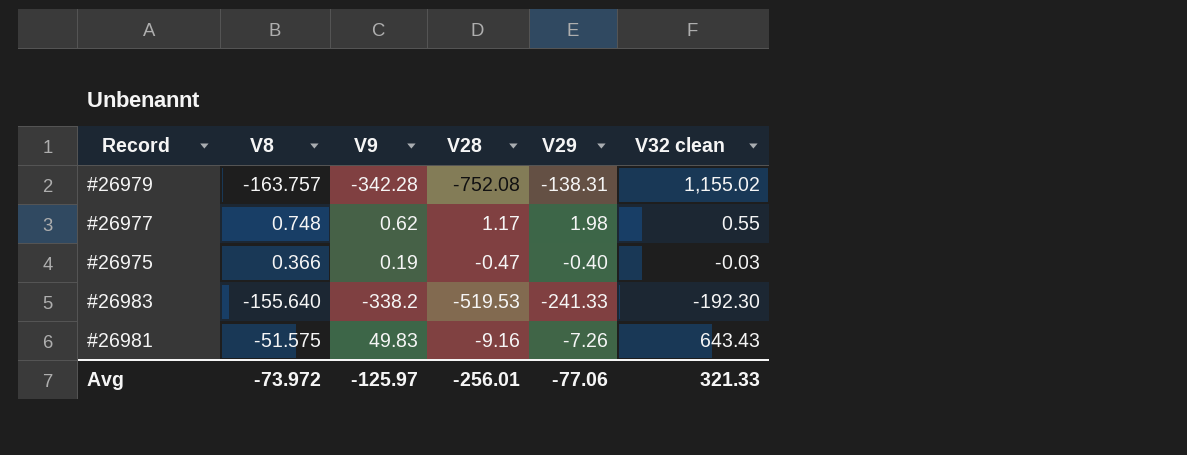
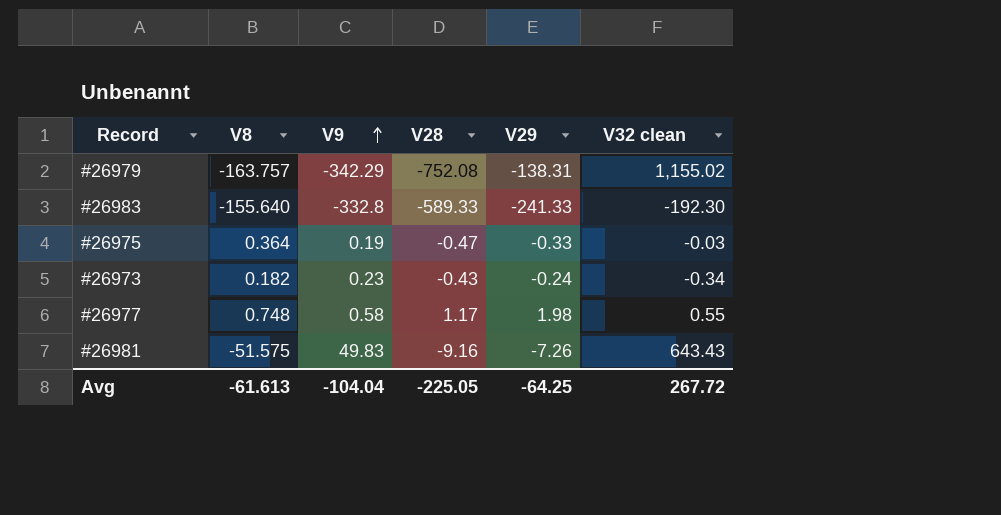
row order: none -> V9 ascending
#26979 | V9: -342.28 -> -342.29
#26983 | V9: -338.2 -> -332.8
#26983 | V28: -519.53 -> -589.33
#26975 | V8: 0.366 -> 0.364
#26975 | V29: -0.40 -> -0.33
row #26973: none -> 0.182 | 0.23 | -0.43 | -0.24 | -0.34
#26977 | V9: 0.62 -> 0.58
Avg | V8: -73.972 -> -61.613
Avg | V9: -125.97 -> -104.04
Avg | V28: -256.01 -> -225.05
Avg | V29: -77.06 -> -64.25
Avg | V32 clean: 321.33 -> 267.72

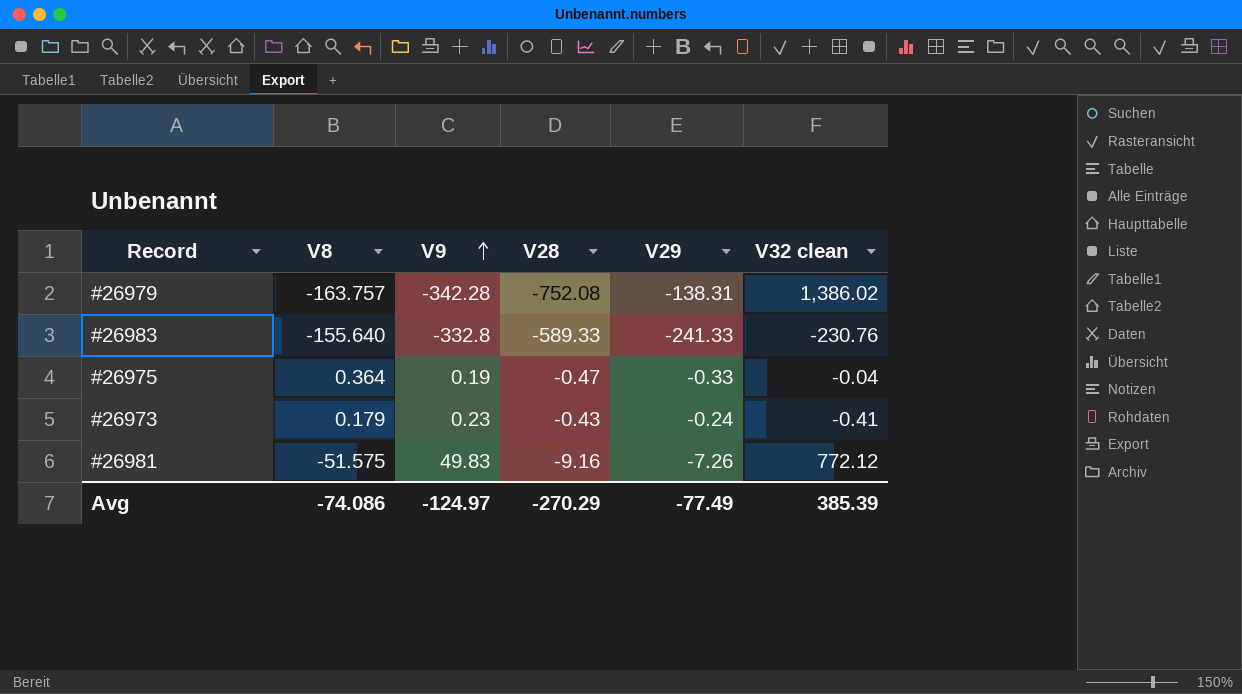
row #26977: 0.748 | 0.58 | 1.17 | 1.98 | 0.55 -> none
#26979 | V9: -342.29 -> -342.28
#26979 | V32 clean: 1,155.02 -> 1,386.02
#26983 | V32 clean: -192.30 -> -230.76
#26975 | V32 clean: -0.03 -> -0.04
#26973 | V8: 0.182 -> 0.179
#26973 | V32 clean: -0.34 -> -0.41
#26981 | V32 clean: 643.43 -> 772.12
Avg | V8: -61.613 -> -74.086
Avg | V9: -104.04 -> -124.97
Avg | V28: -225.05 -> -270.29
Avg | V29: -64.25 -> -77.49
Avg | V32 clean: 267.72 -> 385.39

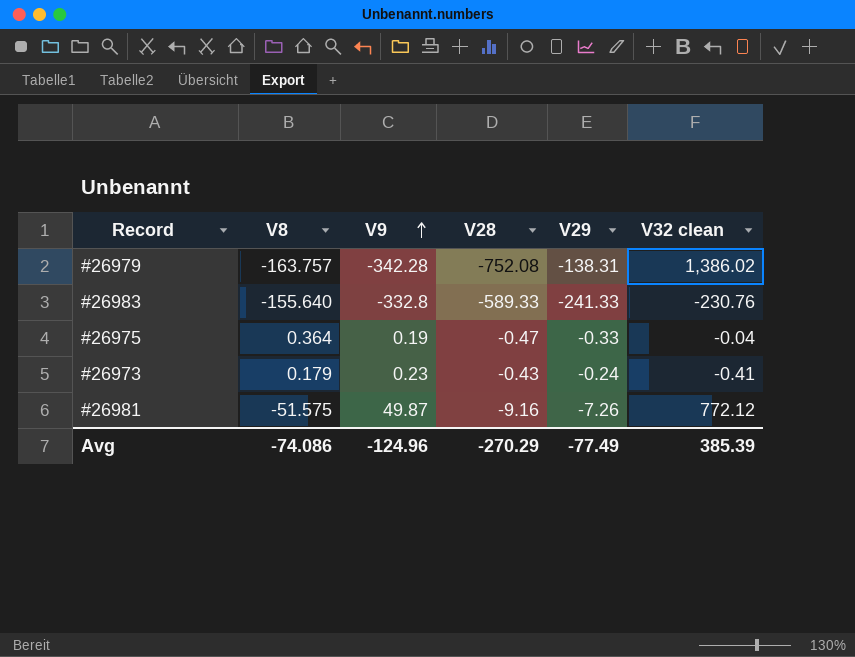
#26981 | V9: 49.83 -> 49.87
Avg | V9: -124.97 -> -124.96

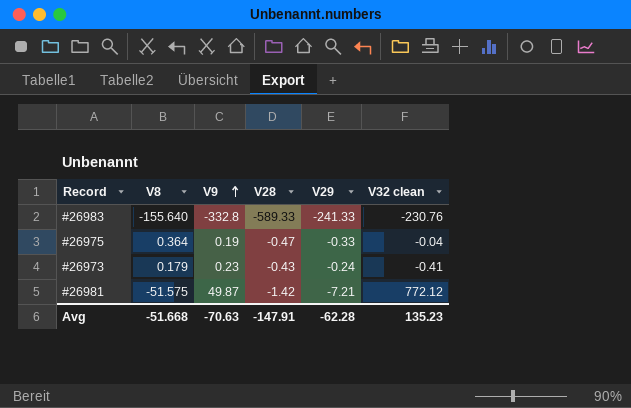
row #26979: -163.757 | -342.28 | -752.08 | -138.31 | 1,386.02 -> none
#26981 | V28: -9.16 -> -1.42
#26981 | V29: -7.26 -> -7.21
Avg | V8: -74.086 -> -51.668
Avg | V9: -124.96 -> -70.63
Avg | V28: -270.29 -> -147.91
Avg | V29: -77.49 -> -62.28
Avg | V32 clean: 385.39 -> 135.23

